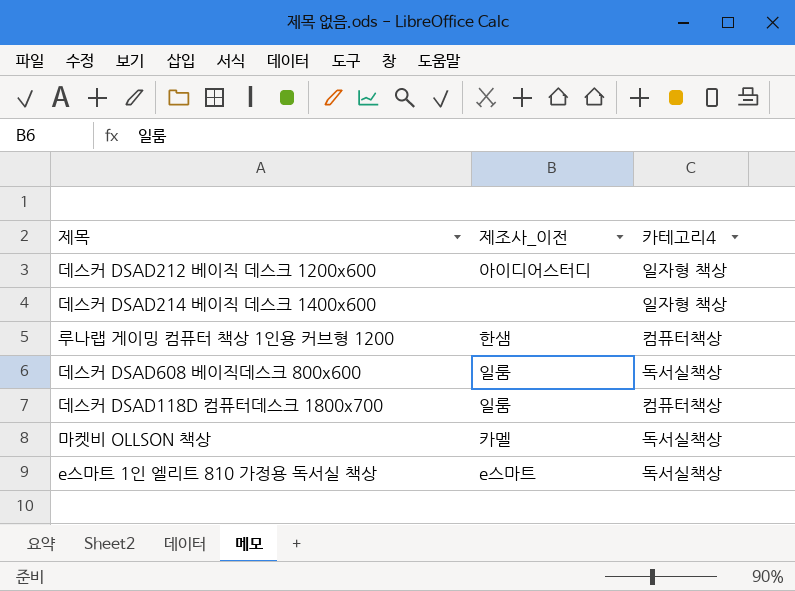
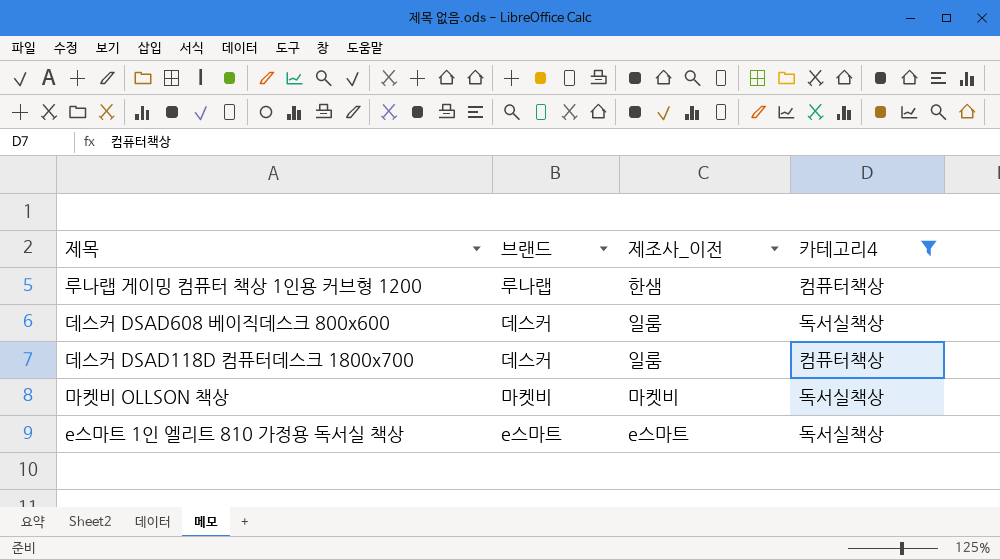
filter: none -> 카테고리4 != 일자형 책상
column 브랜드 | position: none -> 2
마켓비 OLLSON 책상 | 제조사_이전: 카멜 -> 마켓비

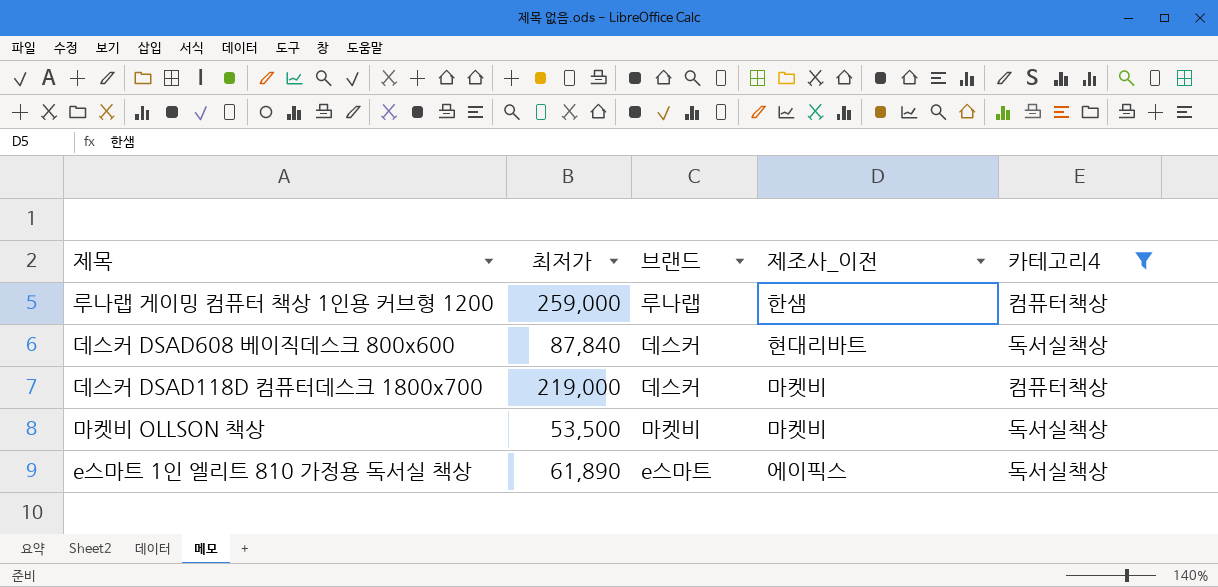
column 최저가 | position: none -> 2
데스커 DSAD608 베이직데스크 800x600 | 제조사_이전: 일룸 -> 현대리바트
데스커 DSAD118D 컴퓨터데스크 1800x700 | 제조사_이전: 일룸 -> 마켓비
e스마트 1인 엘리트 810 가정용 독서실 책상 | 제조사_이전: e스마트 -> 에이픽스

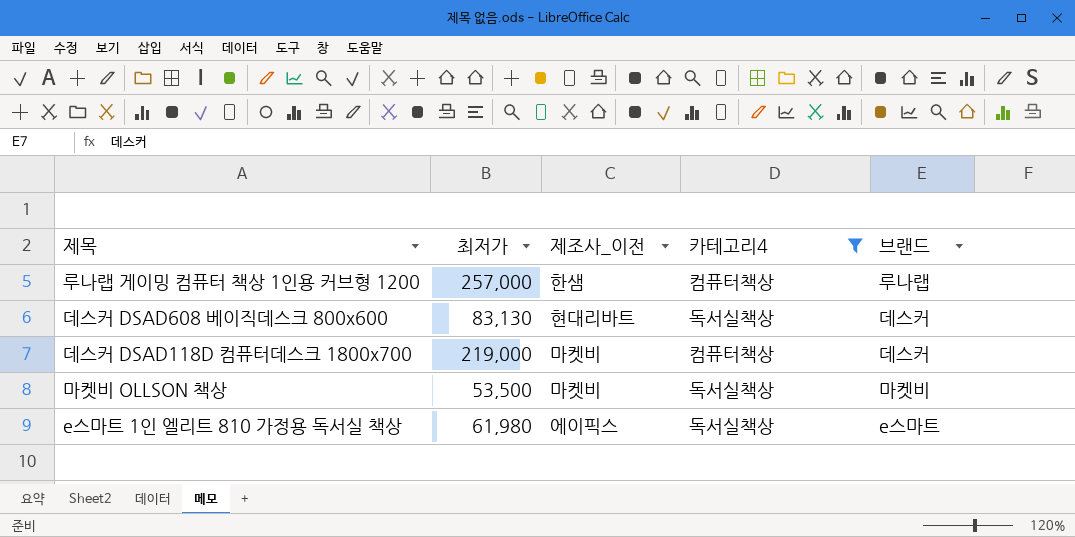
column 브랜드 | position: 3 -> 5
루나랩 게이밍 컴퓨터 책상 1인용 커브형 1200 | 최저가: 259,000 -> 257,000
데스커 DSAD608 베이직데스크 800x600 | 최저가: 87,840 -> 83,130
e스마트 1인 엘리트 810 가정용 독서실 책상 | 최저가: 61,890 -> 61,980

